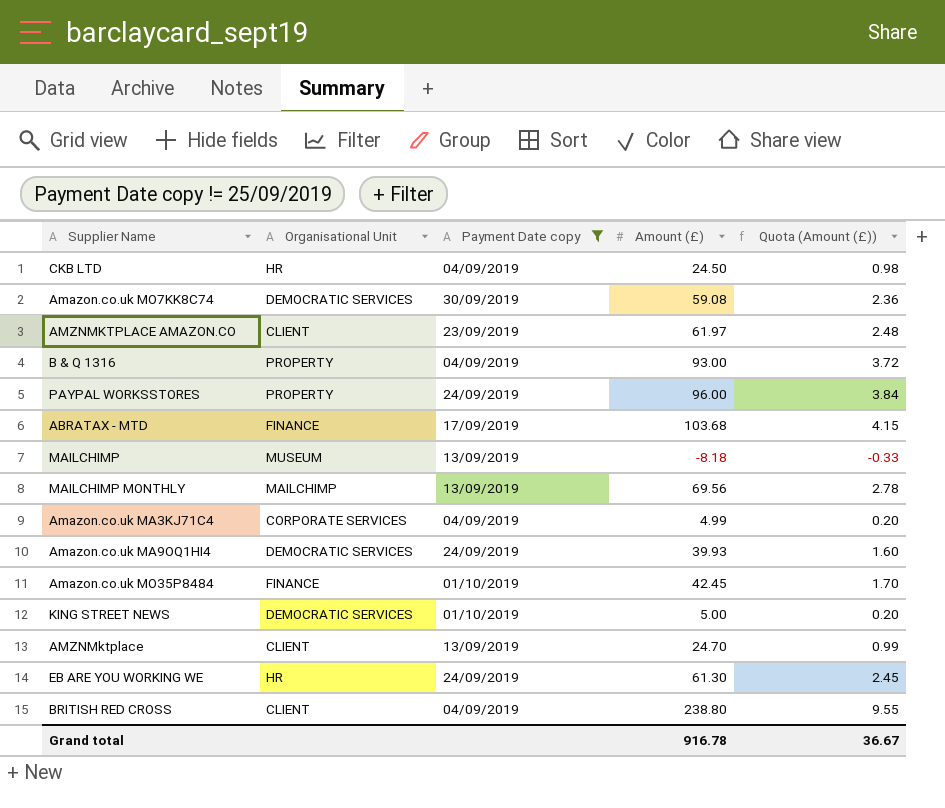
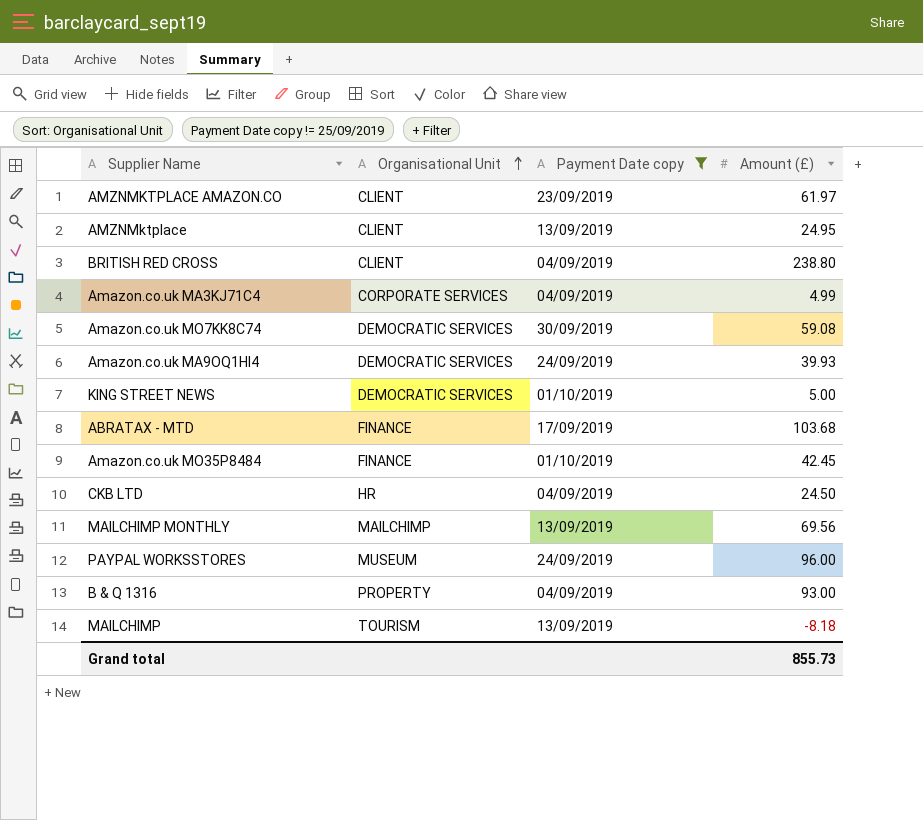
row order: none -> Organisational Unit ascending
column Quota (Amount (£)) | formula: [Amount (£)] * 0.04 -> none
row EB ARE YOU WORKING WE: HR | 24/09/2019 | 61.30 | 2.45 -> none
AMZNMktplace | Amount (£): 24.70 -> 24.95
PAYPAL WORKSSTORES | Organisational Unit: PROPERTY -> MUSEUM
MAILCHIMP | Organisational Unit: MUSEUM -> TOURISM
Grand total | Amount (£): 916.78 -> 855.73

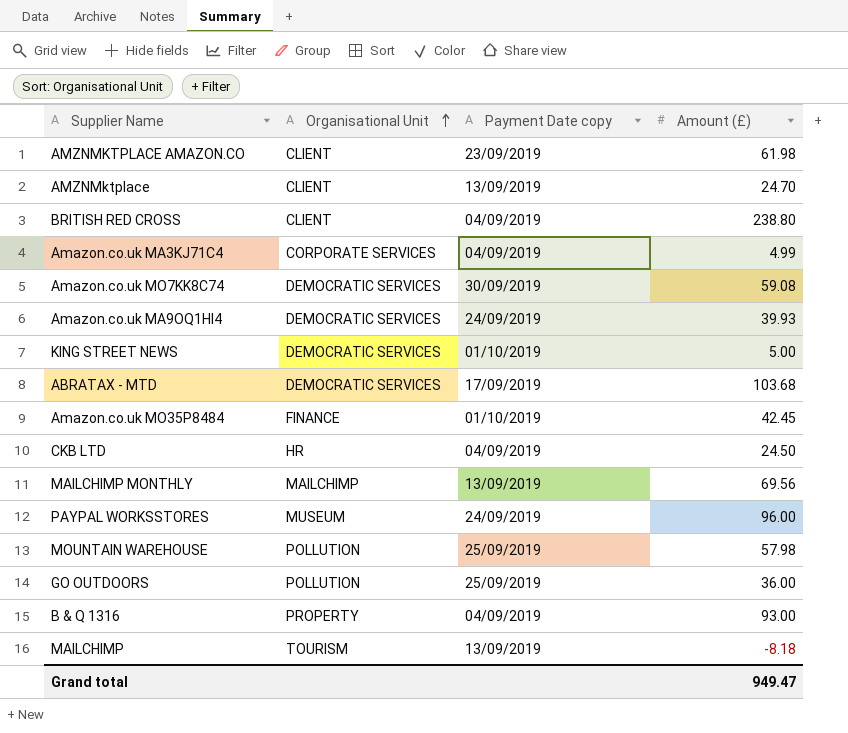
filter: Payment Date copy != 25/09/2019 -> none
AMZNMKTPLACE AMAZON.CO | Amount (£): 61.97 -> 61.98
AMZNMktplace | Amount (£): 24.95 -> 24.70
ABRATAX - MTD | Organisational Unit: FINANCE -> DEMOCRATIC SERVICES
Grand total | Amount (£): 855.73 -> 949.47

